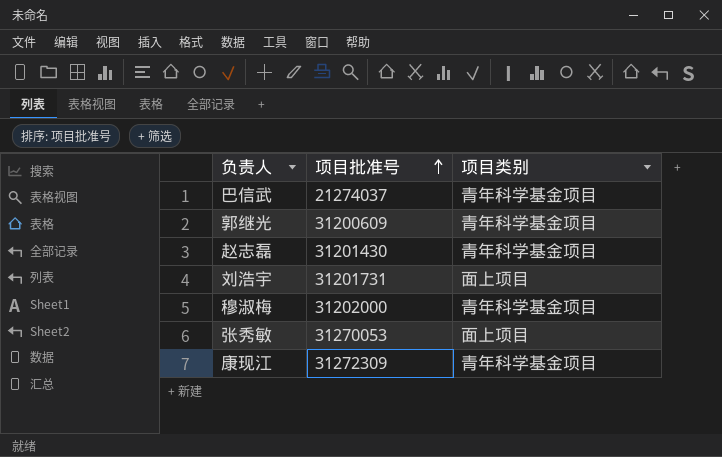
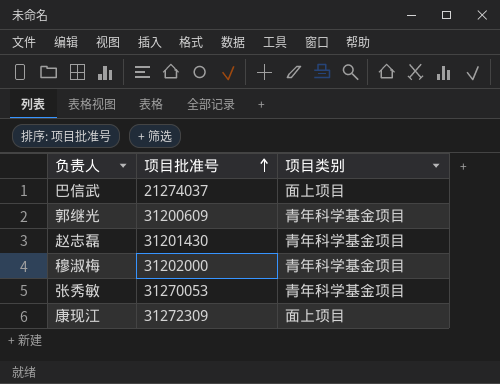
row 刘浩宇: 31201731 | 面上项目 -> none
巴信武 | 项目类别: 青年科学基金项目 -> 面上项目
张秀敏 | 项目类别: 面上项目 -> 青年科学基金项目
康现江 | 项目类别: 青年科学基金项目 -> 面上项目

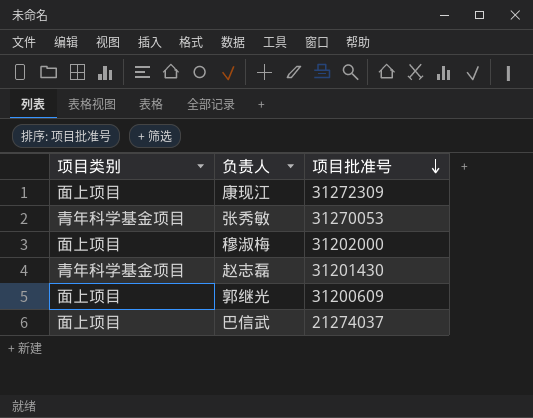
row order: 项目批准号 ascending -> 项目批准号 descending
column 项目类别 | position: 3 -> 1
穆淑梅 | 项目类别: 青年科学基金项目 -> 面上项目
郭继光 | 项目类别: 青年科学基金项目 -> 面上项目

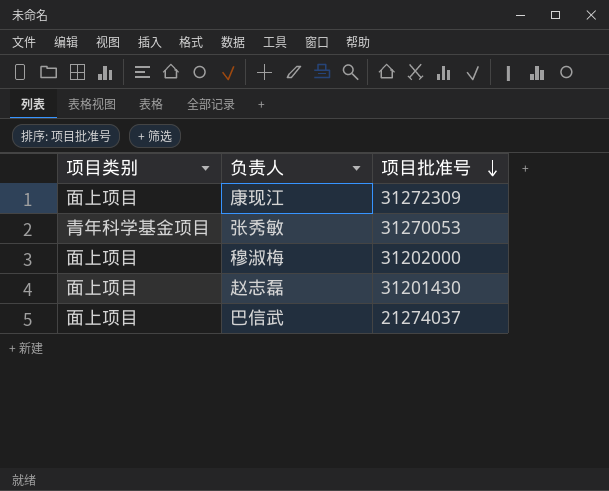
row 郭继光: 面上项目 | 31200609 -> none
赵志磊 | 项目类别: 青年科学基金项目 -> 面上项目

